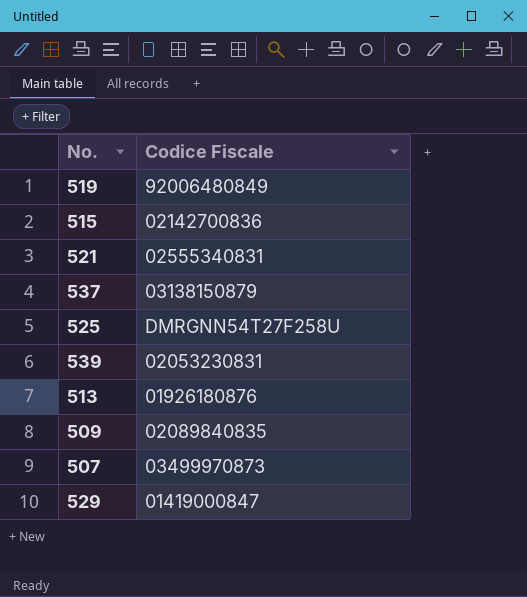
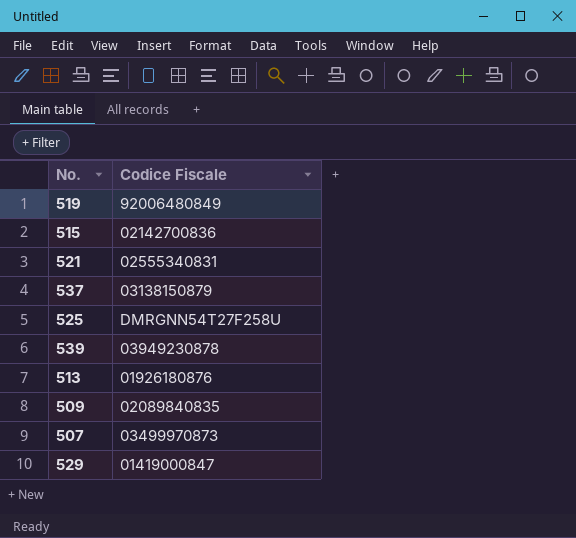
539 | Codice Fiscale: 02053230831 -> 03949230878

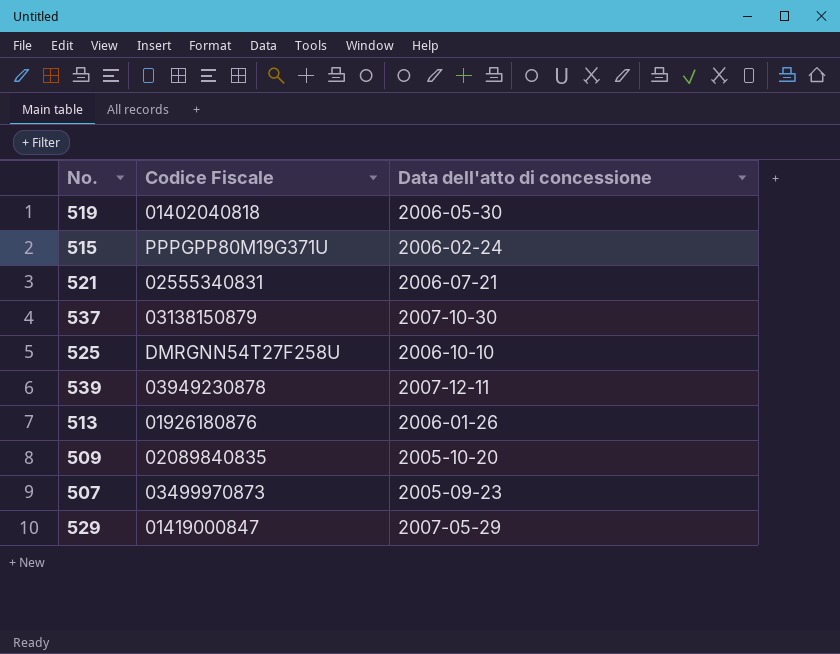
column Data dell'atto di concessione | position: none -> 3
519 | Codice Fiscale: 92006480849 -> 01402040818
515 | Codice Fiscale: 02142700836 -> PPPGPP80M19G371U

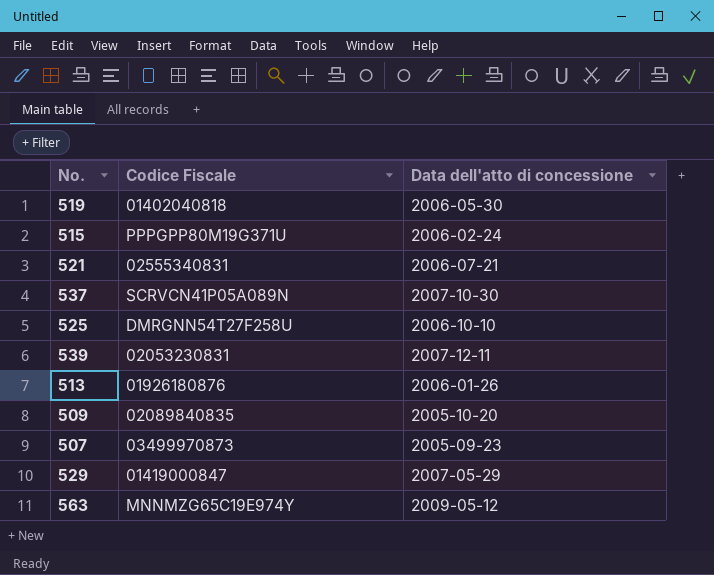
537 | Codice Fiscale: 03138150879 -> SCRVCN41P05A089N
539 | Codice Fiscale: 03949230878 -> 02053230831
row 563: none -> MNNMZG65C19E974Y | 2009-05-12

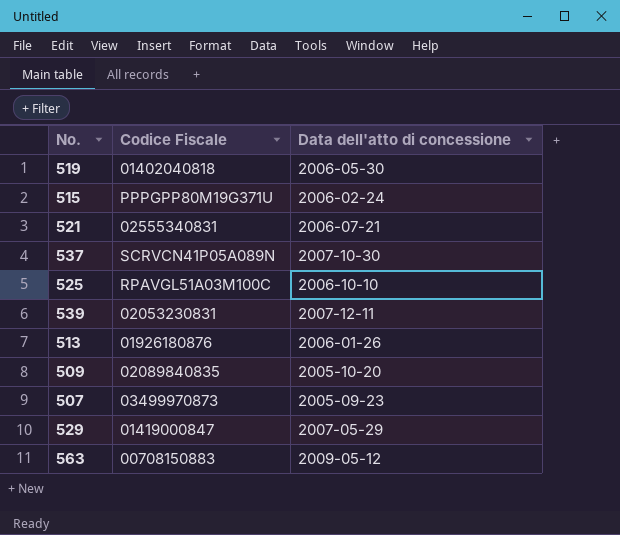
525 | Codice Fiscale: DMRGNN54T27F258U -> RPAVGL51A03M100C
563 | Codice Fiscale: MNNMZG65C19E974Y -> 00708150883

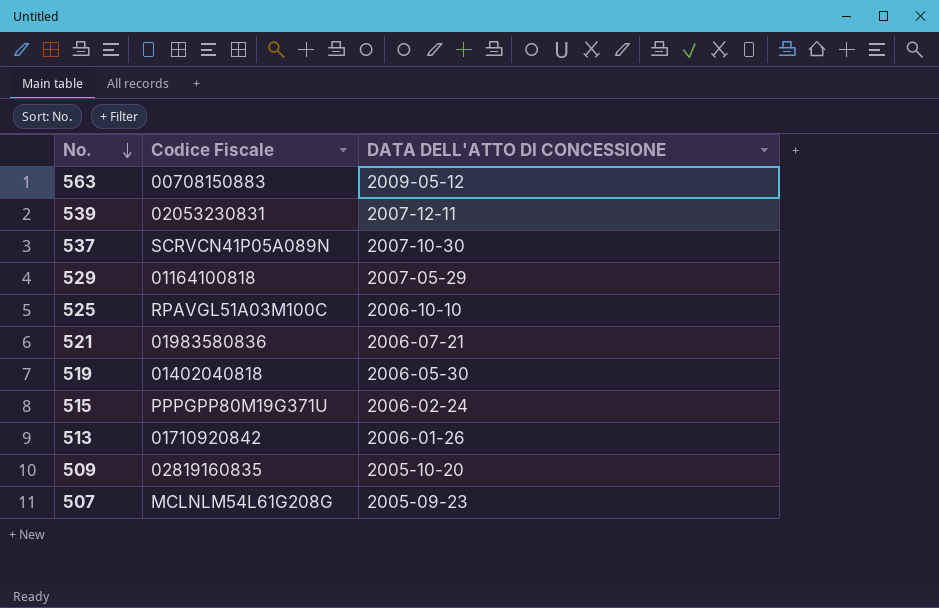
row order: none -> No. descending
column name: Data dell'atto di concessione -> DATA DELL'ATTO DI CONCESSIONE
529 | Codice Fiscale: 01419000847 -> 01164100818
521 | Codice Fiscale: 02555340831 -> 01983580836
513 | Codice Fiscale: 01926180876 -> 01710920842
509 | Codice Fiscale: 02089840835 -> 02819160835
507 | Codice Fiscale: 03499970873 -> MCLNLM54L61G208G

